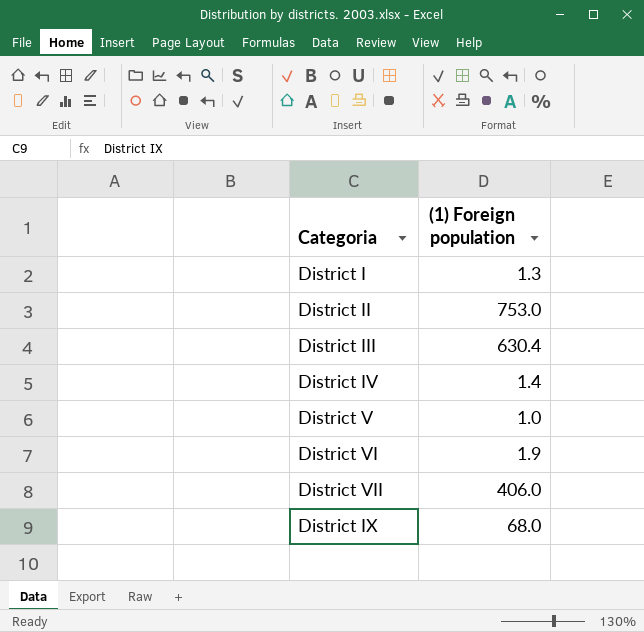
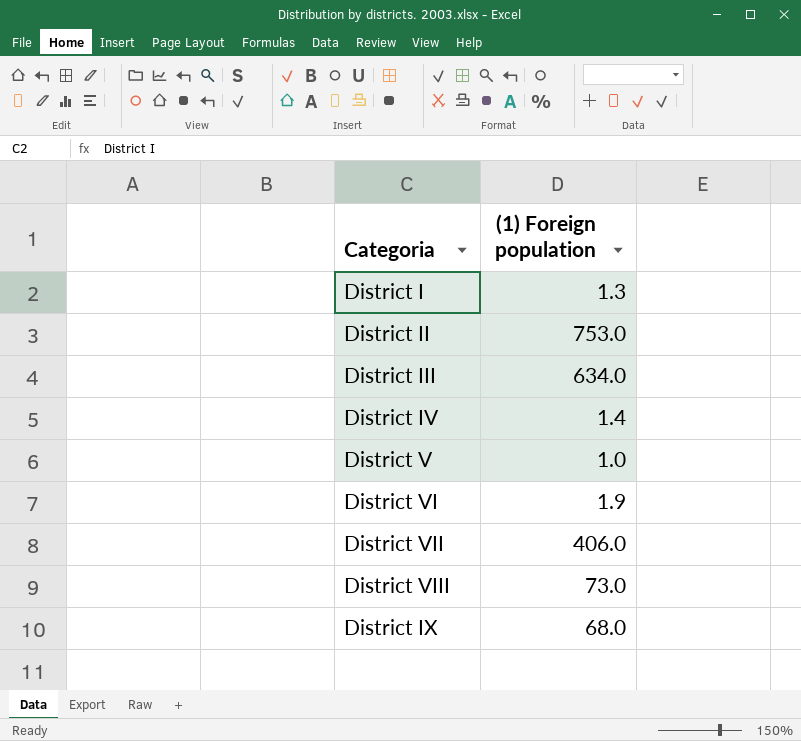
District III | (1) Foreign population: 630.4 -> 634.0
row District VIII: none -> 73.0

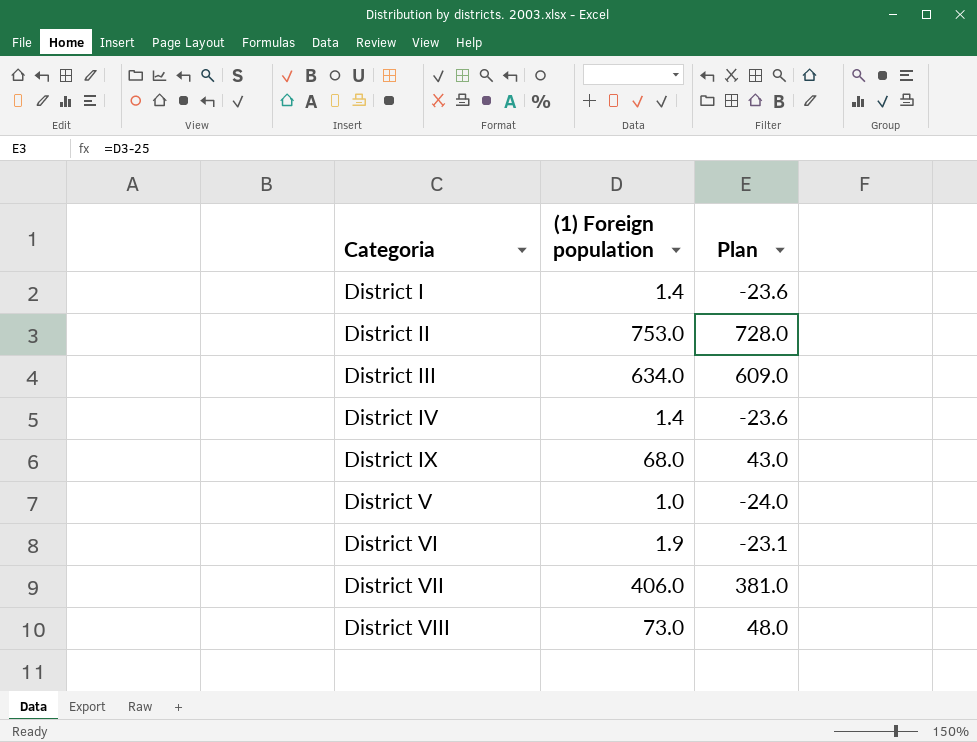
row order: none -> Categoria ascending
column Plan | formula: none -> [(1) Foreign population] - 25
District I | (1) Foreign population: 1.3 -> 1.4

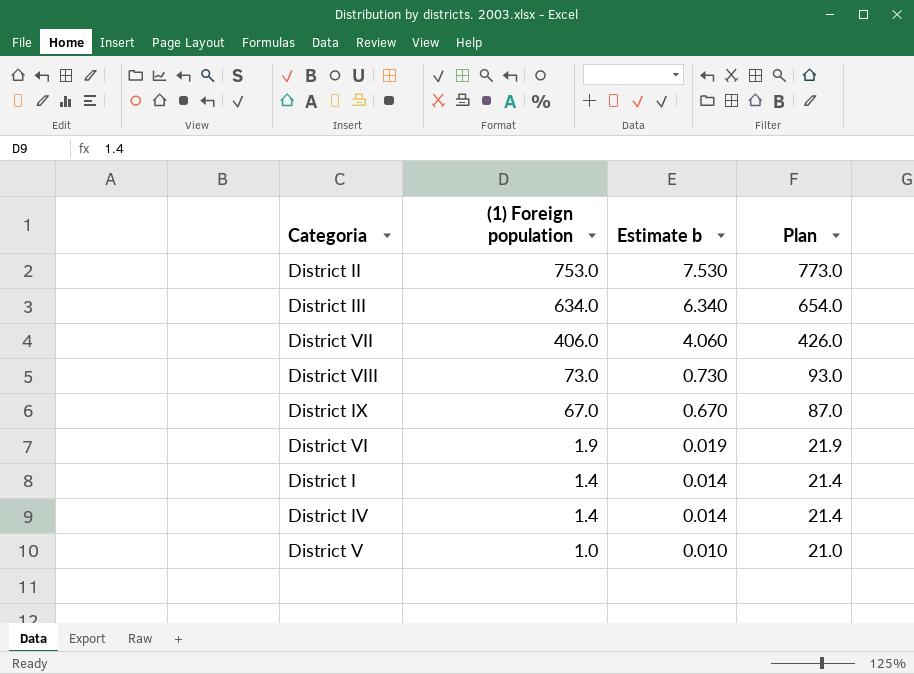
row order: Categoria ascending -> (1) Foreign population descending
column Estimate b | formula: none -> [(1) Foreign population] * 0.01
column Plan | formula: [(1) Foreign population] - 25 -> [(1) Foreign population] + 20
District IX | (1) Foreign population: 68.0 -> 67.0

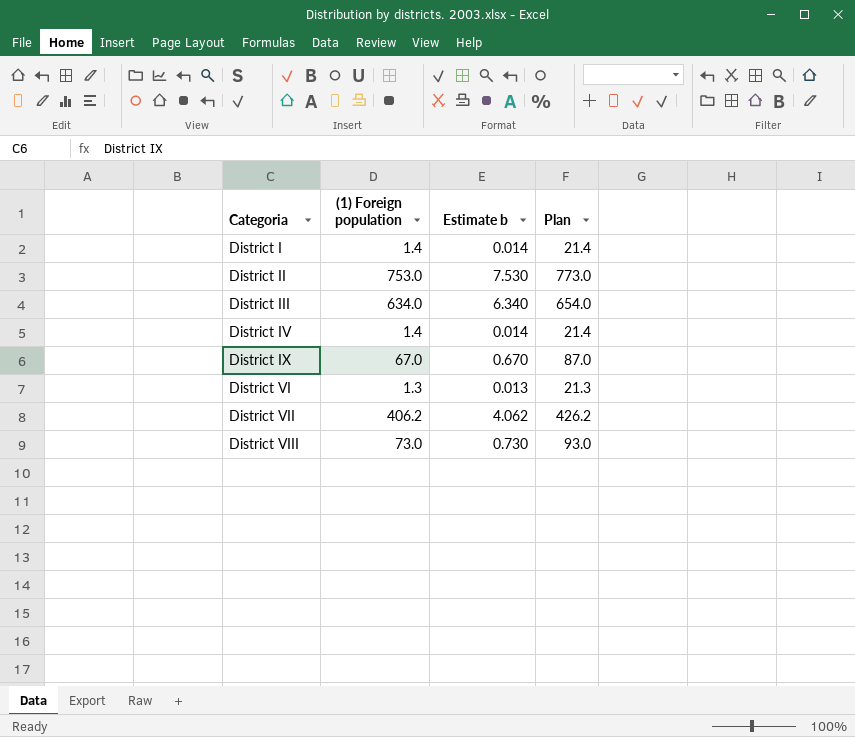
row order: (1) Foreign population descending -> Categoria ascending
row District V: 1.0 | 0.010 | 21.0 -> none
District VI | (1) Foreign population: 1.9 -> 1.3
District VI | Estimate b: 0.019 -> 0.013
District VI | Plan: 21.9 -> 21.3
District VII | (1) Foreign population: 406.0 -> 406.2
District VII | Estimate b: 4.060 -> 4.062
District VII | Plan: 426.0 -> 426.2

